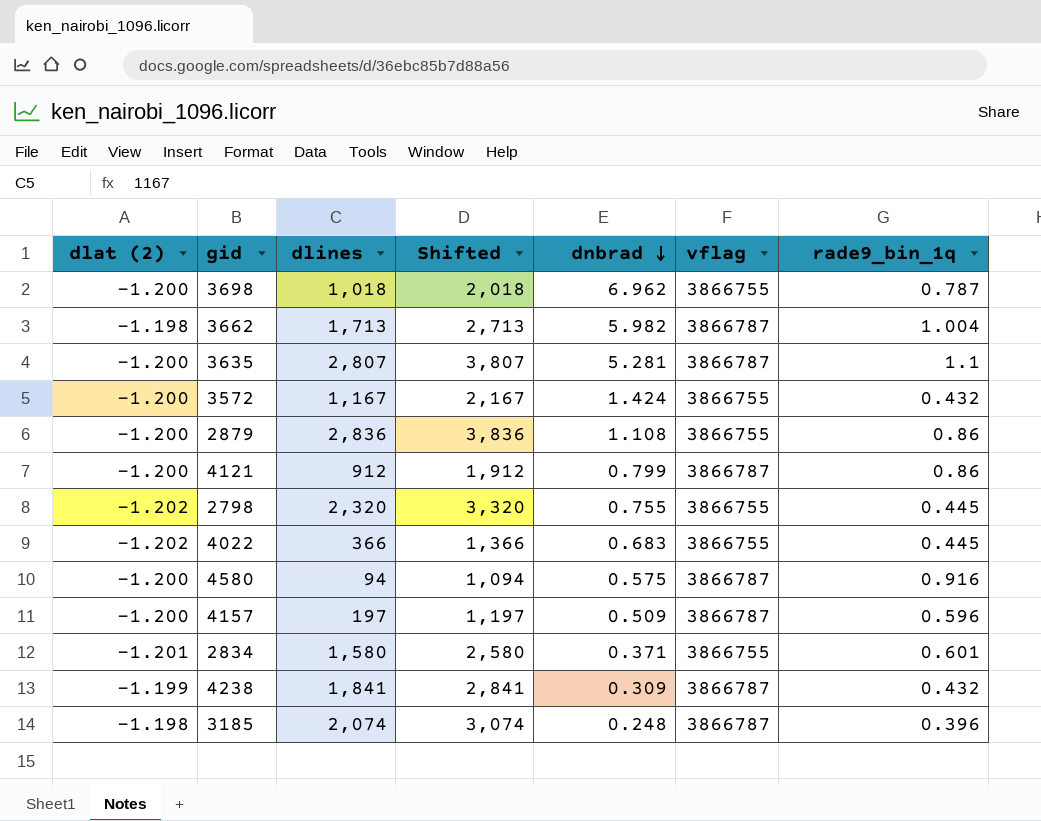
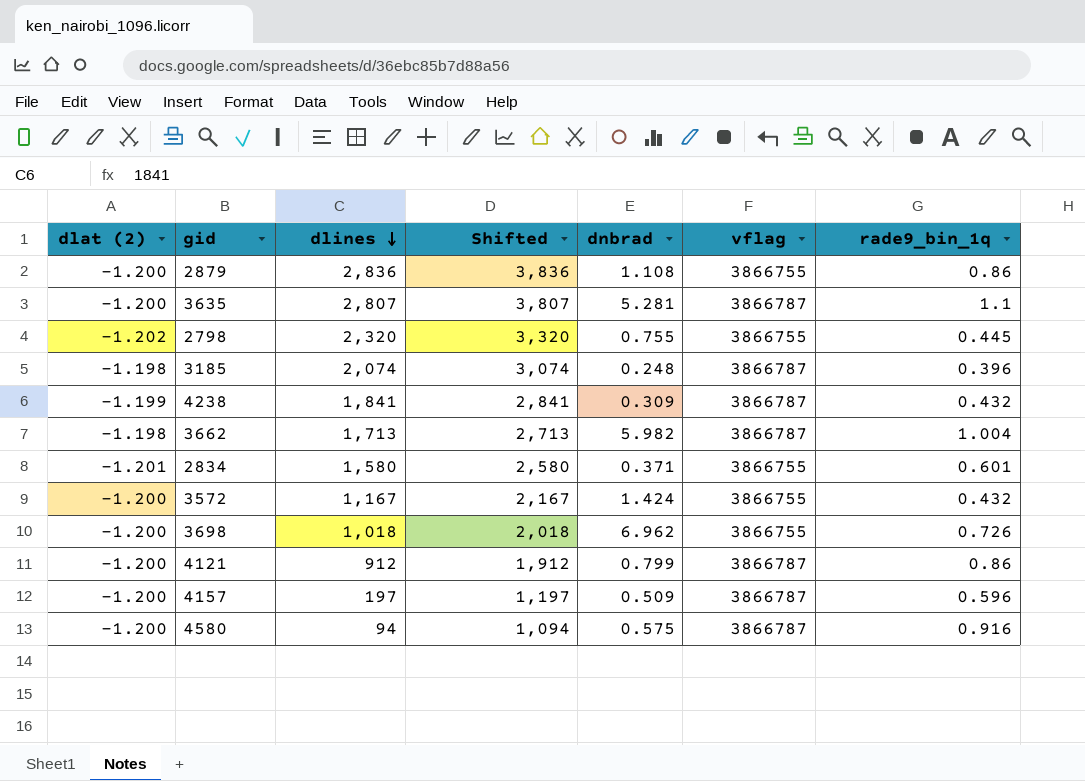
row order: dnbrad descending -> dlines descending
row 4022: -1.202 | 366 | 1,366 | 0.683 | 3866755 | 0.445 -> none
3698 | rade9_bin_1q: 0.787 -> 0.726

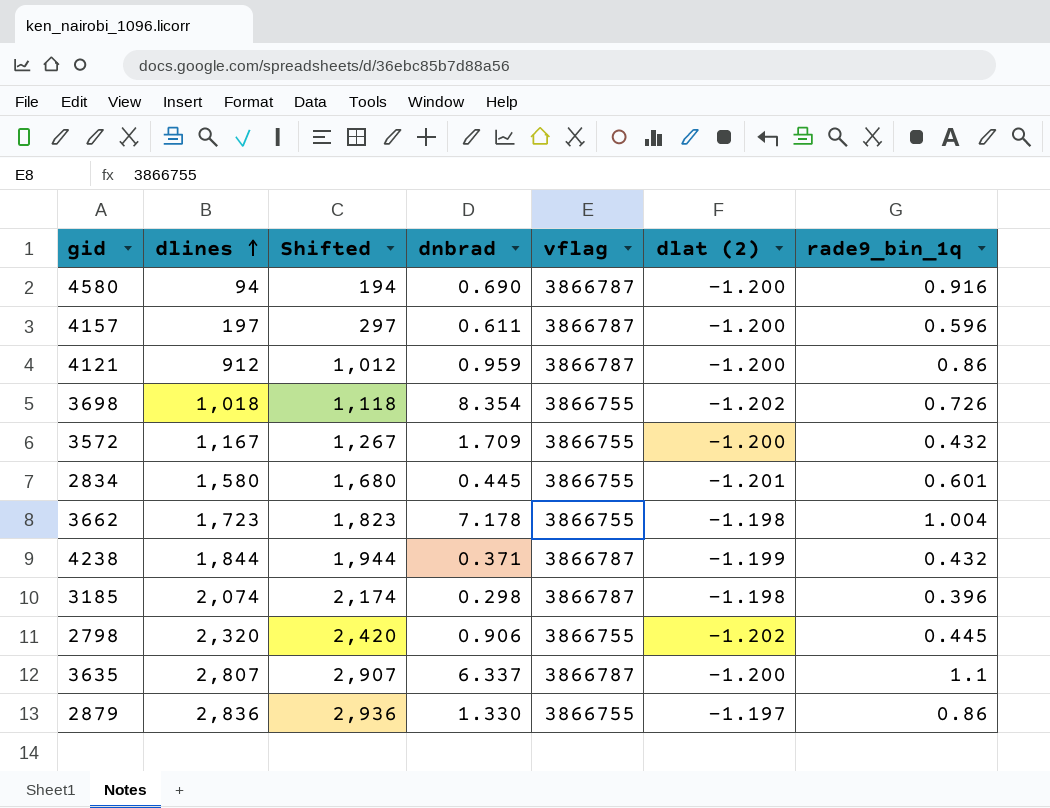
row order: dlines descending -> dlines ascending
column Shifted | formula: [dlines] + 1000 -> [dlines] + 100
column dlat (2) | position: 1 -> 6
4580 | dnbrad: 0.575 -> 0.690
4157 | dnbrad: 0.509 -> 0.611
4121 | dnbrad: 0.799 -> 0.959
3698 | dnbrad: 6.962 -> 8.354
3698 | dlat (2): -1.200 -> -1.202
3572 | dnbrad: 1.424 -> 1.709
2834 | dnbrad: 0.371 -> 0.445
3662 | dlines: 1,713 -> 1,723
3662 | dnbrad: 5.982 -> 7.178
3662 | vflag: 3866787 -> 3866755
4238 | dlines: 1,841 -> 1,844
4238 | dnbrad: 0.309 -> 0.371
3185 | dnbrad: 0.248 -> 0.298
2798 | dnbrad: 0.755 -> 0.906
3635 | dnbrad: 5.281 -> 6.337
2879 | dnbrad: 1.108 -> 1.330
2879 | dlat (2): -1.200 -> -1.197

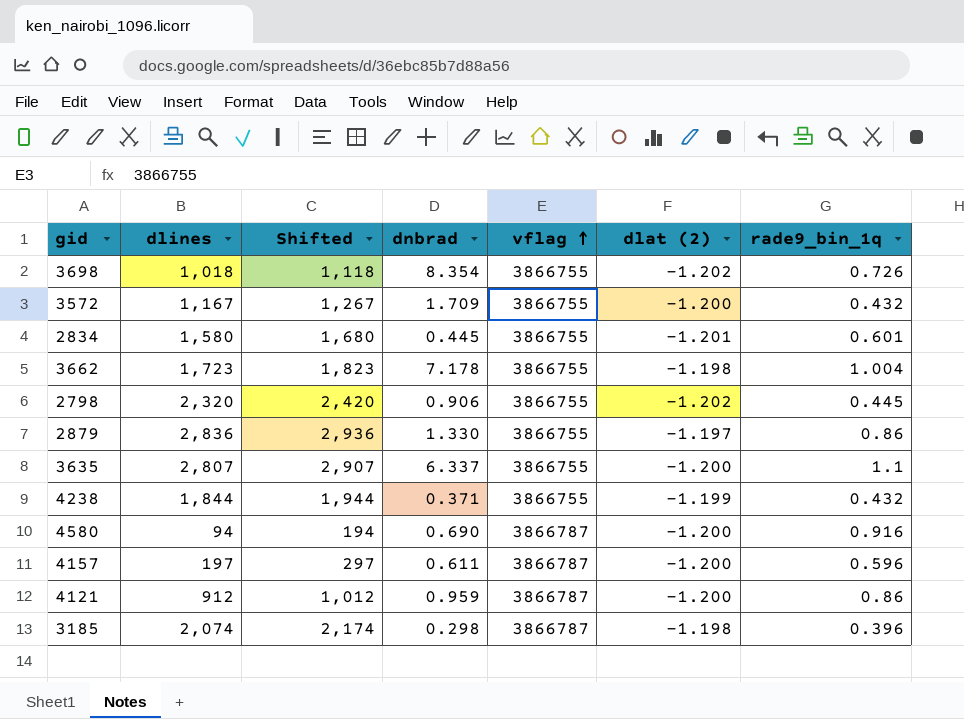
row order: dlines ascending -> vflag ascending
3635 | vflag: 3866787 -> 3866755
4238 | vflag: 3866787 -> 3866755

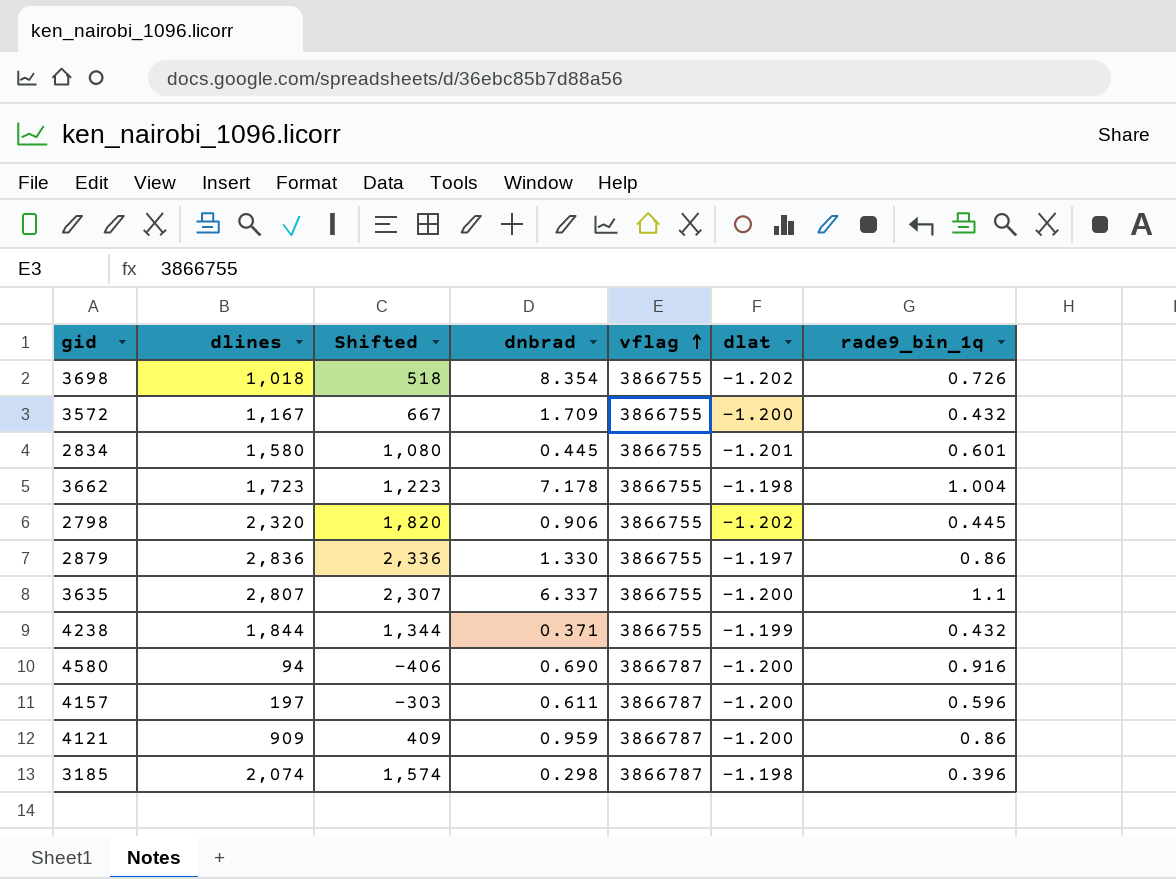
column Shifted | formula: [dlines] + 100 -> [dlines] - 500
column name: dlat (2) -> dlat
4121 | dlines: 912 -> 909

